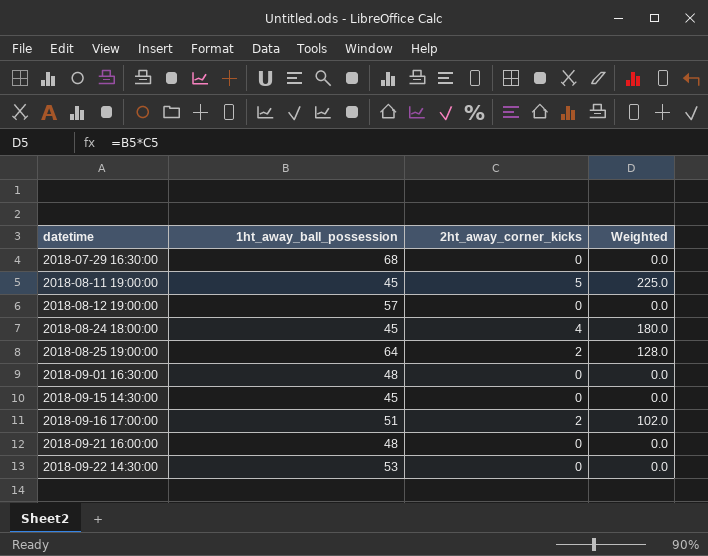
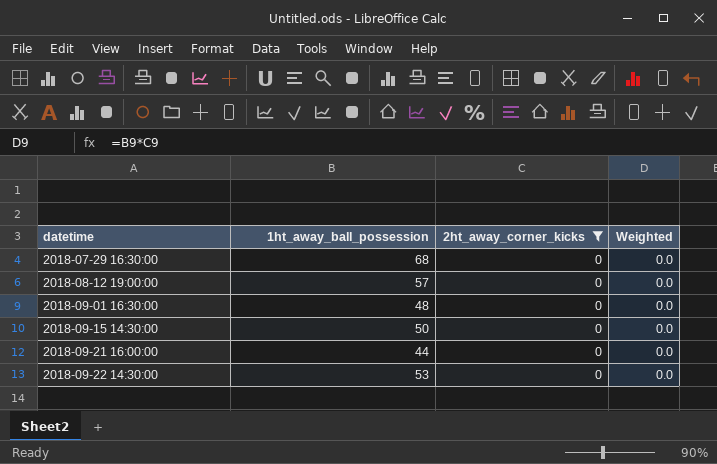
filter: none -> 2ht_away_corner_kicks = 0
2018-09-15 14:30:00 | 1ht_away_ball_possession: 45 -> 50
2018-09-21 16:00:00 | 1ht_away_ball_possession: 48 -> 44

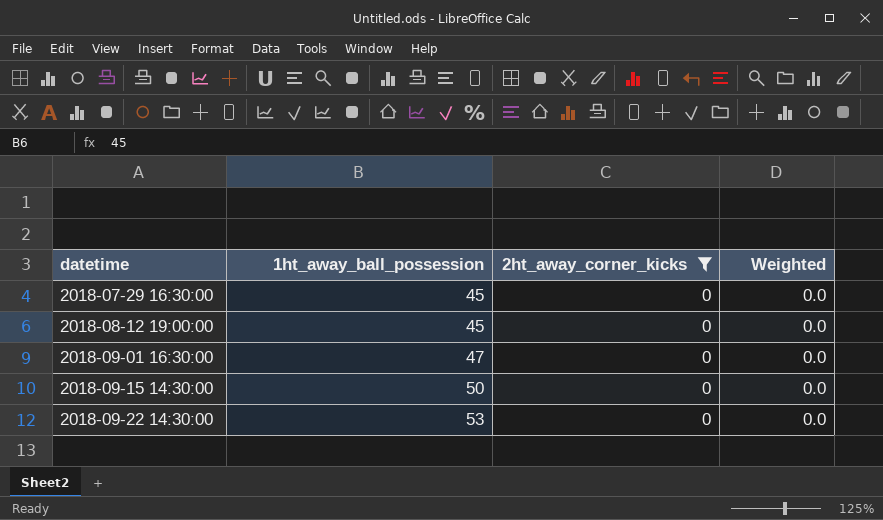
row 2018-09-21 16:00:00: 44 | 0 | 0.0 -> none
2018-07-29 16:30:00 | 1ht_away_ball_possession: 68 -> 45
2018-08-12 19:00:00 | 1ht_away_ball_possession: 57 -> 45
2018-09-01 16:30:00 | 1ht_away_ball_possession: 48 -> 47

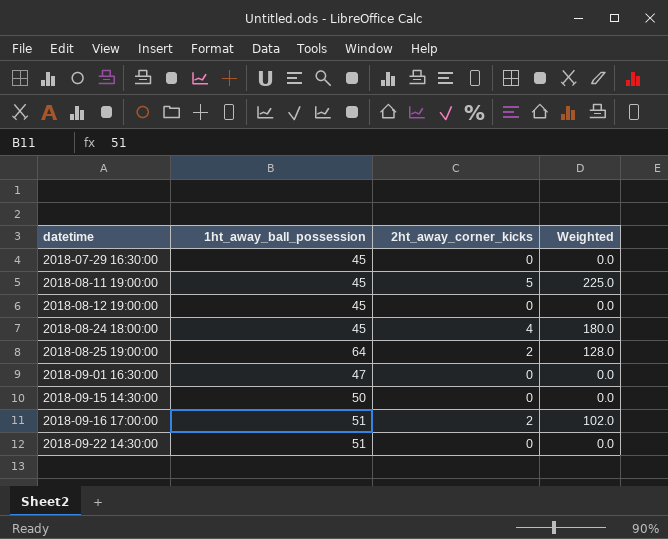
filter: 2ht_away_corner_kicks = 0 -> none
2018-09-22 14:30:00 | 1ht_away_ball_possession: 53 -> 51

